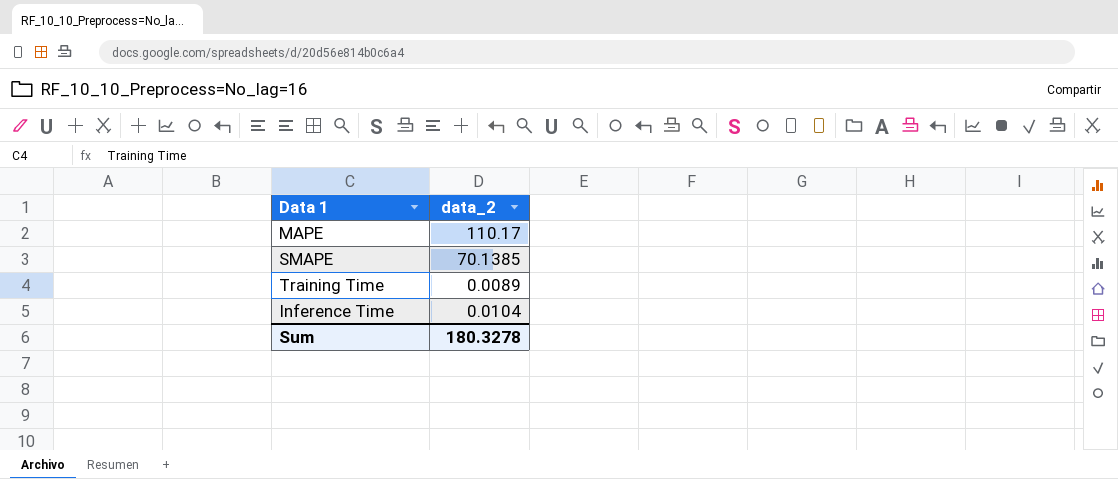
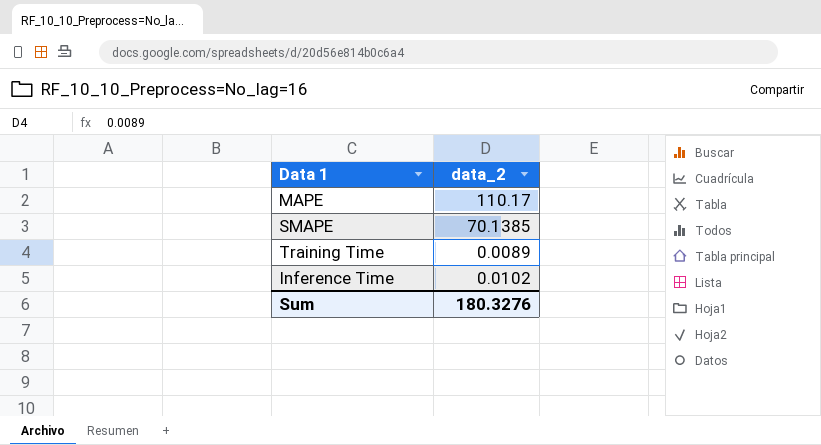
Inference Time | data_2: 0.0104 -> 0.0102
Sum | data_2: 180.3278 -> 180.3276

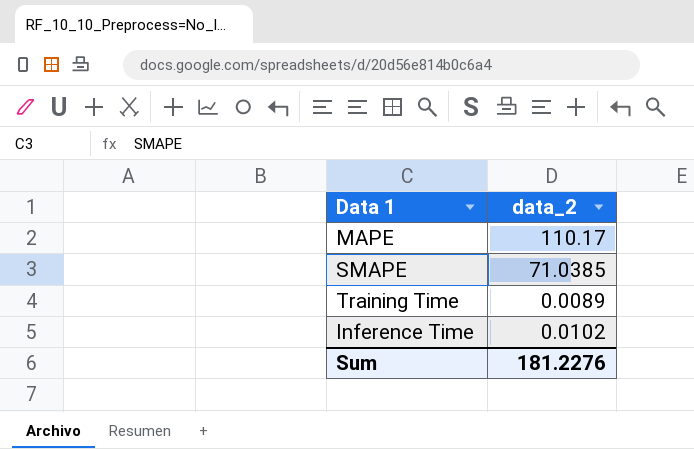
SMAPE | data_2: 70.1385 -> 71.0385
Sum | data_2: 180.3276 -> 181.2276

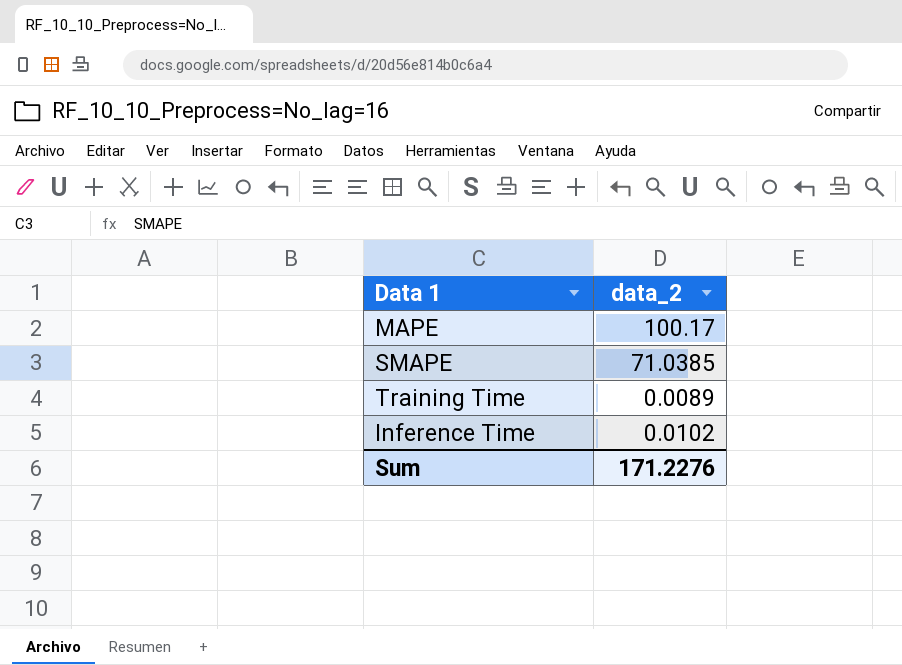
MAPE | data_2: 110.17 -> 100.17
Sum | data_2: 181.2276 -> 171.2276

